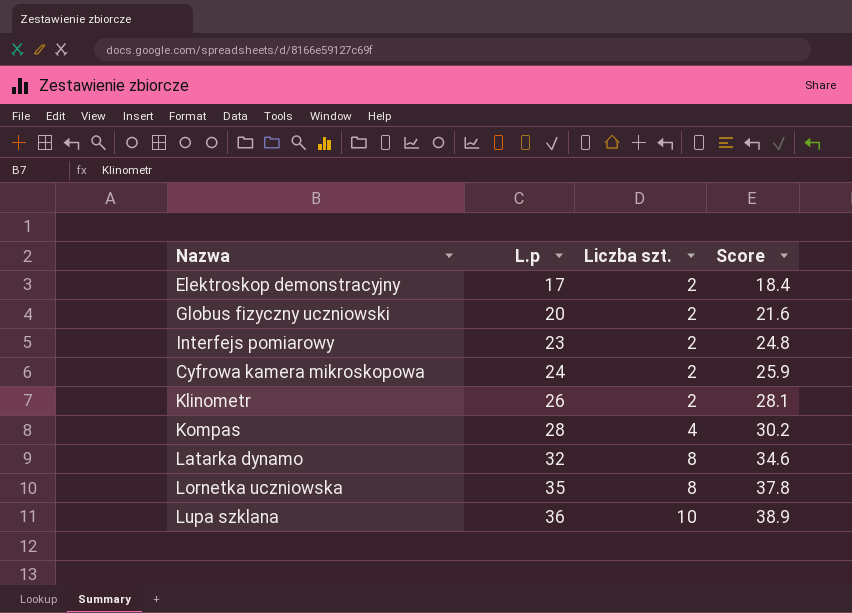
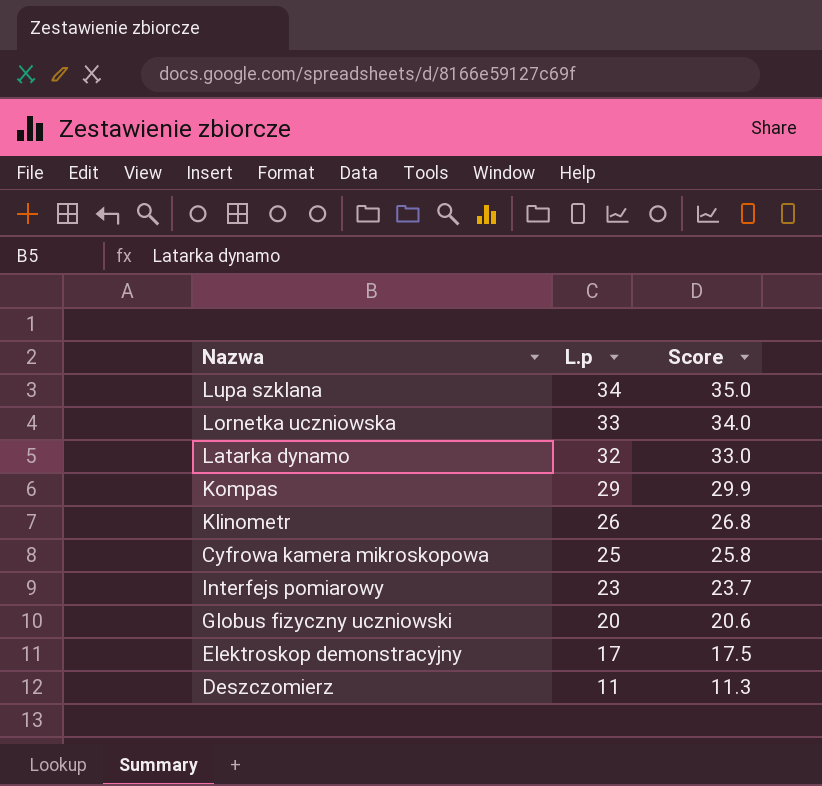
row order: L.p ascending -> L.p descending
column Liczba szt. | position: 3 -> none
column Score | formula: [L.p] * 1.08 -> [L.p] * 1.03
Lupa szklana | L.p: 36 -> 34
Lornetka uczniowska | L.p: 35 -> 33
Kompas | L.p: 28 -> 29
Cyfrowa kamera mikroskopowa | L.p: 24 -> 25
row Deszczomierz: none -> 11 | 11.3

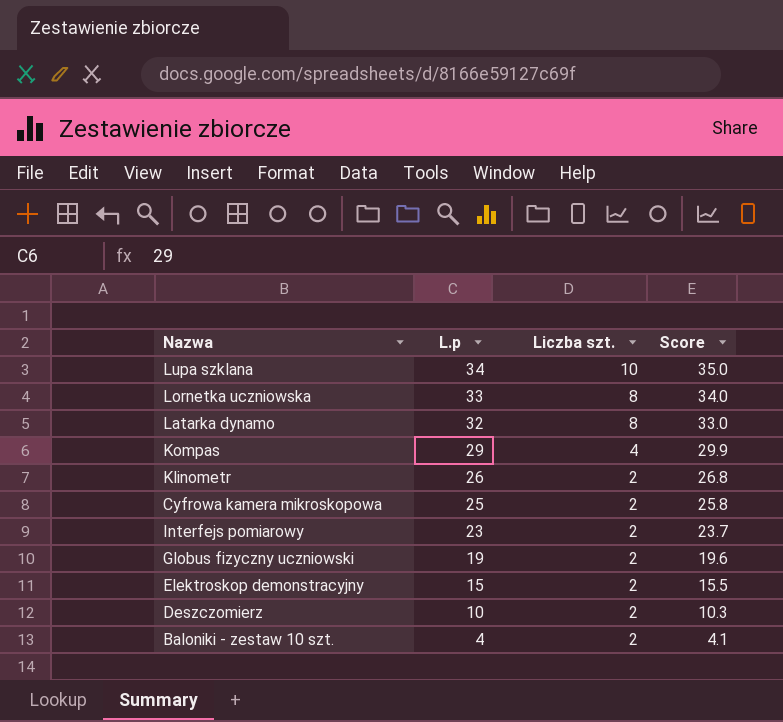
column Liczba szt. | position: none -> 3
Globus fizyczny uczniowski | L.p: 20 -> 19
Globus fizyczny uczniowski | Score: 20.6 -> 19.6
Elektroskop demonstracyjny | L.p: 17 -> 15
Elektroskop demonstracyjny | Score: 17.5 -> 15.5
Deszczomierz | L.p: 11 -> 10
Deszczomierz | Score: 11.3 -> 10.3
row Baloniki - zestaw 10 szt.: none -> 4 | 2 | 4.1

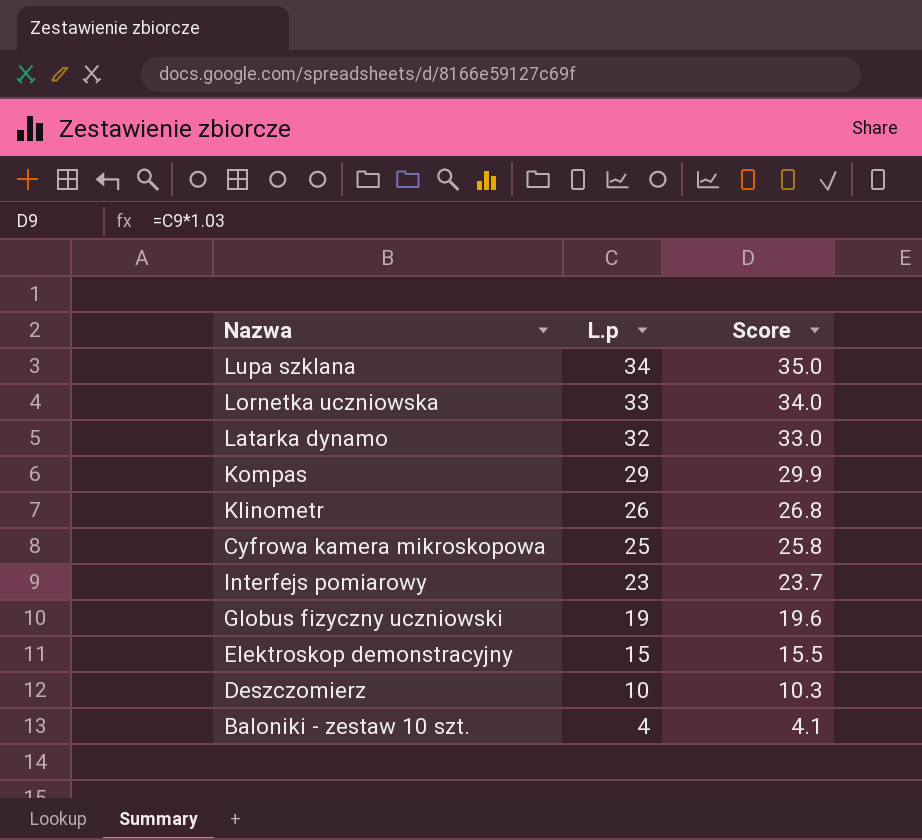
column Liczba szt. | position: 3 -> none

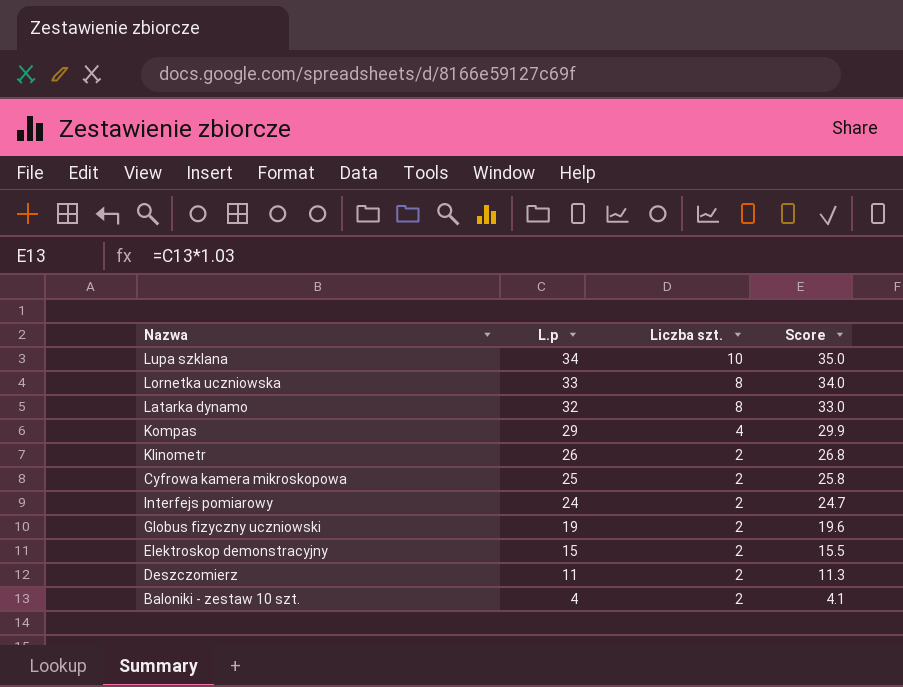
column Liczba szt. | position: none -> 3
Interfejs pomiarowy | L.p: 23 -> 24
Interfejs pomiarowy | Score: 23.7 -> 24.7
Deszczomierz | L.p: 10 -> 11
Deszczomierz | Score: 10.3 -> 11.3

